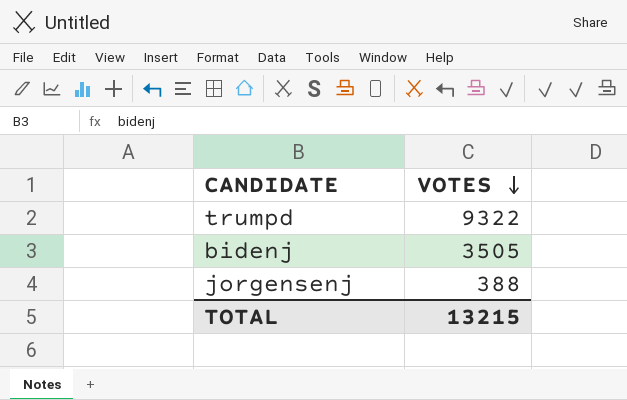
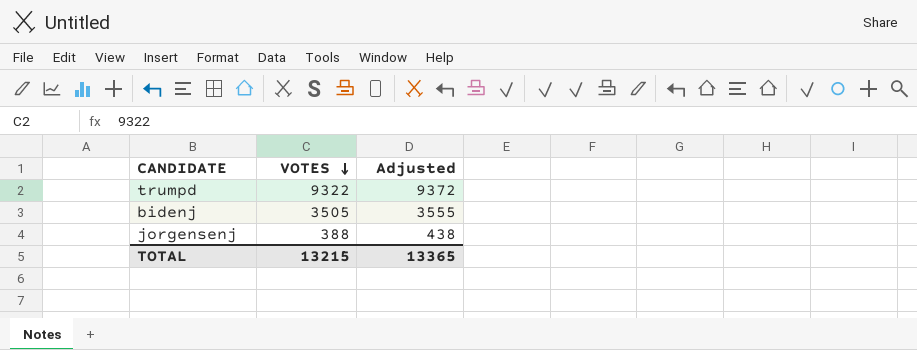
column Adjusted | formula: none -> [VOTES] + 50

